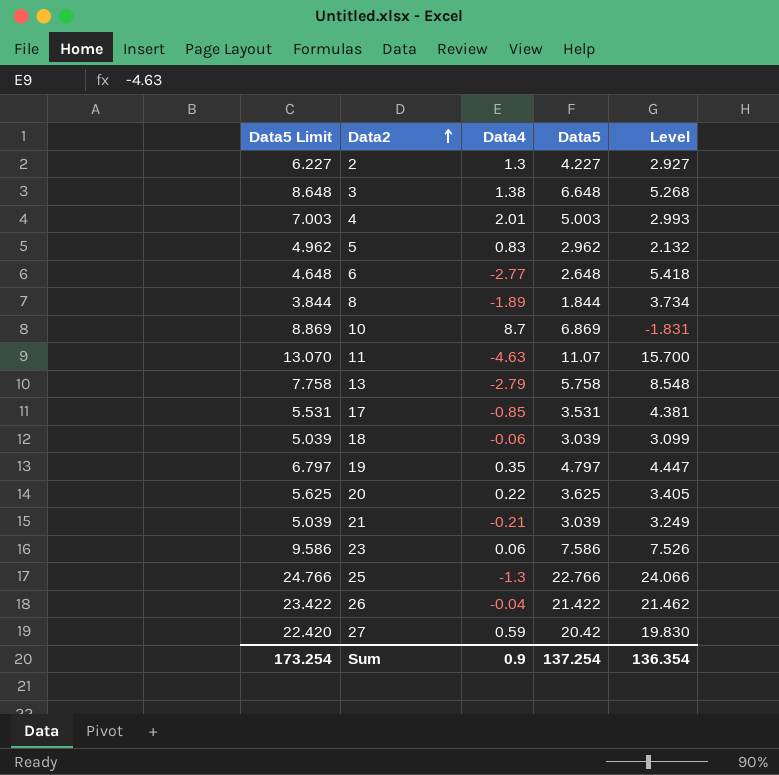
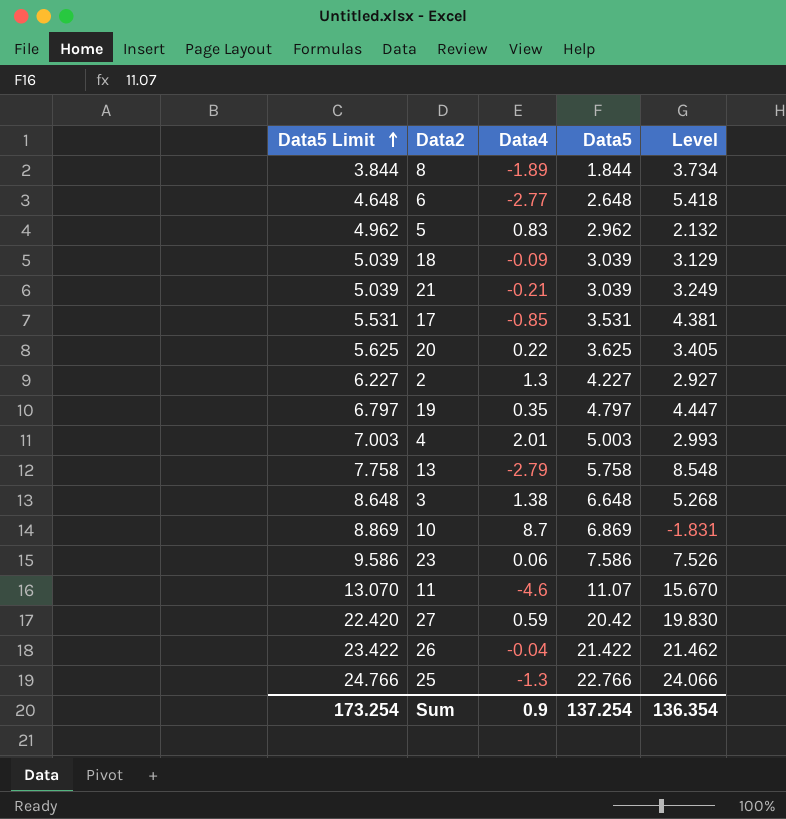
row order: Data2 ascending -> Data5 Limit ascending
18 | Data4: -0.06 -> -0.09
18 | Level: 3.099 -> 3.129
11 | Data4: -4.63 -> -4.6
11 | Level: 15.700 -> 15.670

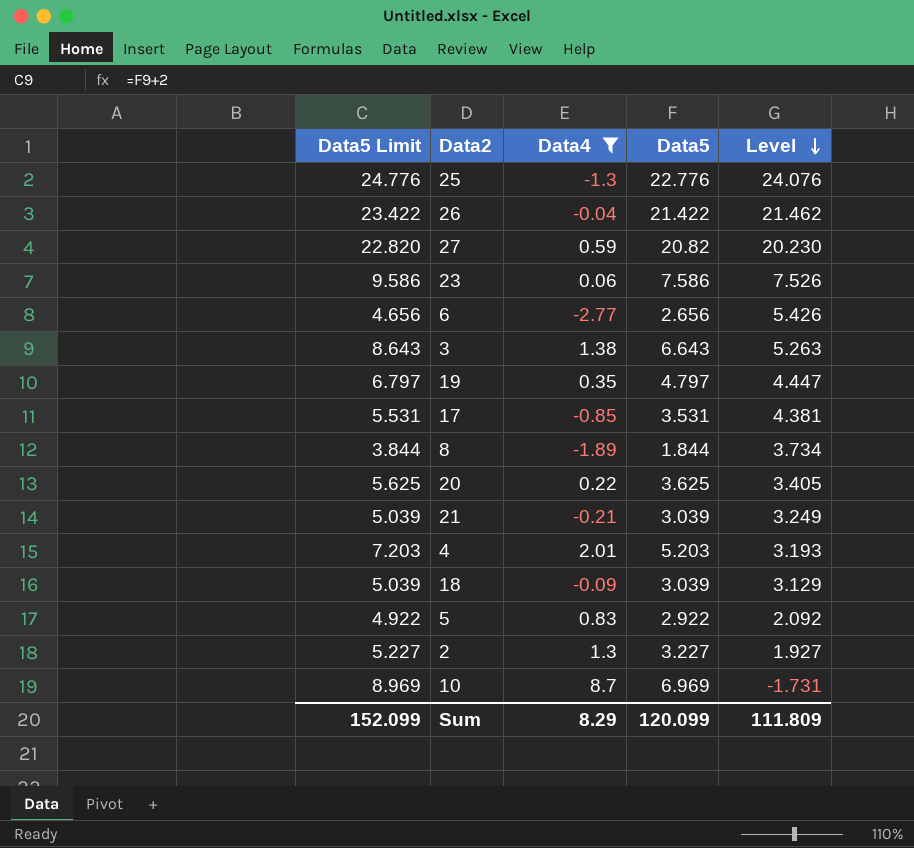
filter: none -> Data4 >= -2.77
row order: Data5 Limit ascending -> Level descending
25 | Data5 Limit: 24.766 -> 24.776
25 | Data5: 22.766 -> 22.776
25 | Level: 24.066 -> 24.076
27 | Data5 Limit: 22.420 -> 22.820
27 | Data5: 20.42 -> 20.82
27 | Level: 19.830 -> 20.230
6 | Data5 Limit: 4.648 -> 4.656
6 | Data5: 2.648 -> 2.656
6 | Level: 5.418 -> 5.426
3 | Data5 Limit: 8.648 -> 8.643
3 | Data5: 6.648 -> 6.643
3 | Level: 5.268 -> 5.263
4 | Data5 Limit: 7.003 -> 7.203
4 | Data5: 5.003 -> 5.203
4 | Level: 2.993 -> 3.193
5 | Data5 Limit: 4.962 -> 4.922
5 | Data5: 2.962 -> 2.922
5 | Level: 2.132 -> 2.092
2 | Data5 Limit: 6.227 -> 5.227
2 | Data5: 4.227 -> 3.227
2 | Level: 2.927 -> 1.927
10 | Data5 Limit: 8.869 -> 8.969
10 | Data5: 6.869 -> 6.969
10 | Level: -1.831 -> -1.731
Sum | Data5 Limit: 173.254 -> 152.099
Sum | Data4: 0.9 -> 8.29
Sum | Data5: 137.254 -> 120.099
Sum | Level: 136.354 -> 111.809

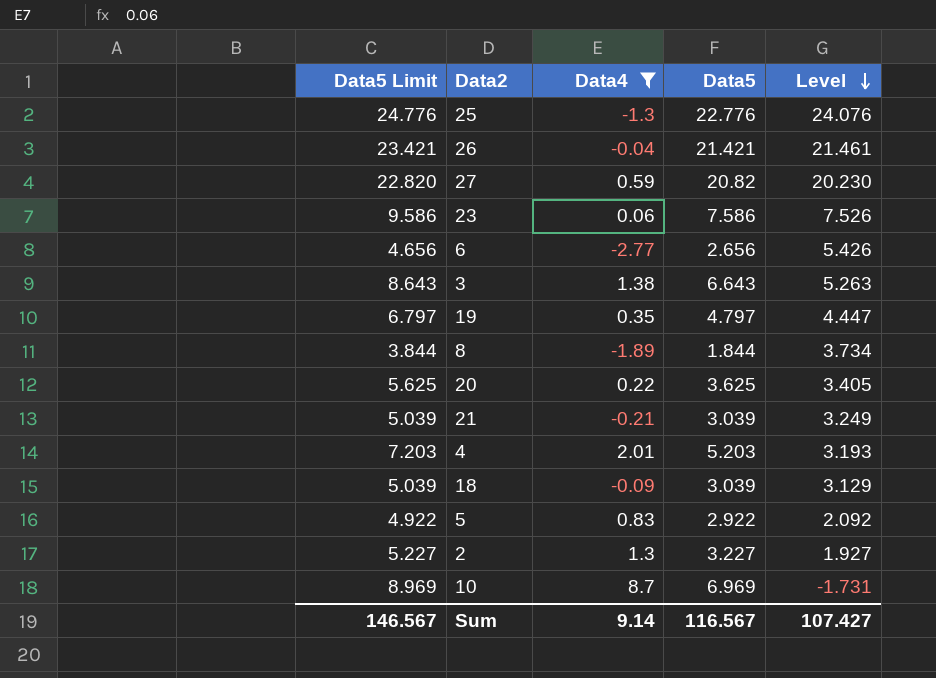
row 17: 5.531 | -0.85 | 3.531 | 4.381 -> none
26 | Data5 Limit: 23.422 -> 23.421
26 | Data5: 21.422 -> 21.421
26 | Level: 21.462 -> 21.461
Sum | Data5 Limit: 152.099 -> 146.567
Sum | Data4: 8.29 -> 9.14
Sum | Data5: 120.099 -> 116.567
Sum | Level: 111.809 -> 107.427

